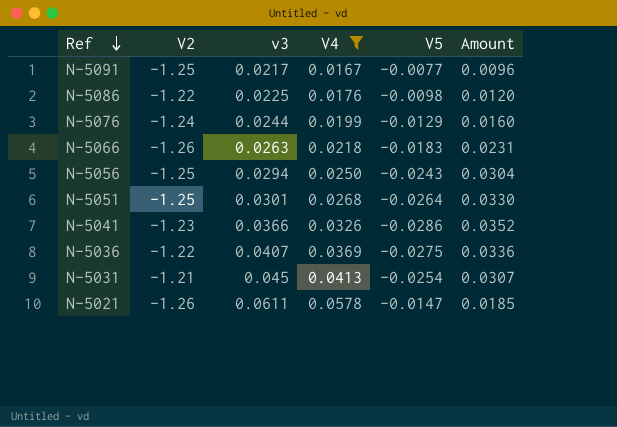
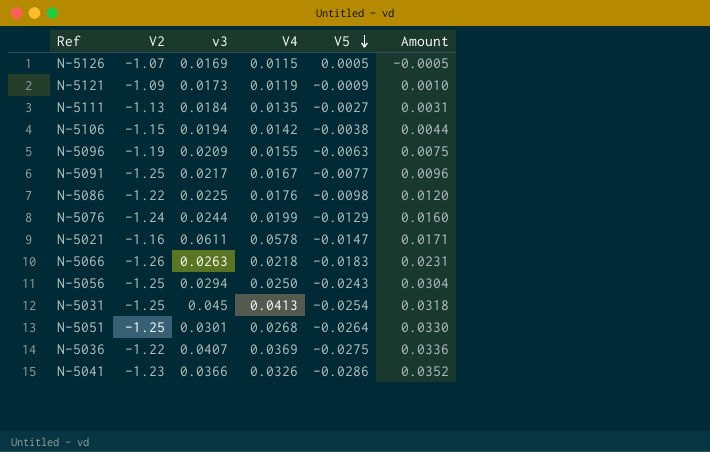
filter: V4 >= 0.0167 -> none
row order: Ref descending -> V5 descending
N-5021 | V2: -1.26 -> -1.16
N-5021 | Amount: 0.0185 -> 0.0171
N-5031 | V2: -1.21 -> -1.25
N-5031 | Amount: 0.0307 -> 0.0318

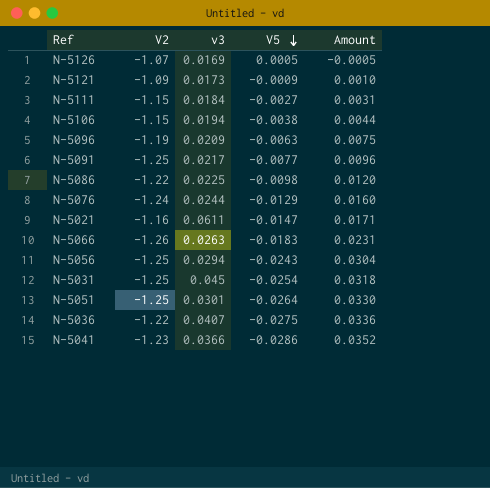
column V4 | position: 4 -> none
N-5111 | V2: -1.13 -> -1.15

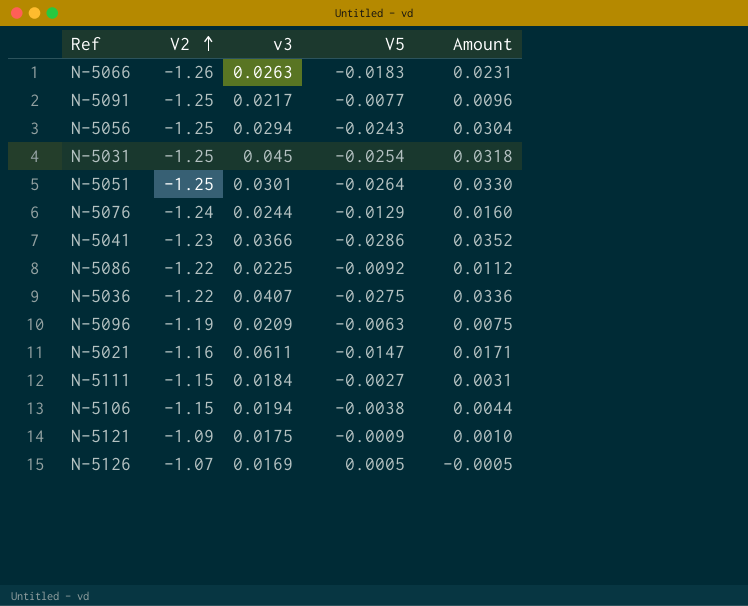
row order: V5 descending -> V2 ascending
N-5086 | V5: -0.0098 -> -0.0092
N-5086 | Amount: 0.0120 -> 0.0112
N-5121 | v3: 0.0173 -> 0.0175

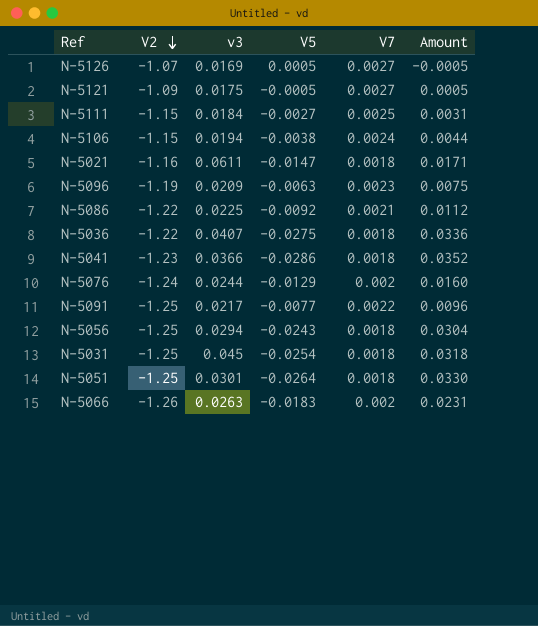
row order: V2 ascending -> V2 descending
column V7 | position: none -> 5
N-5121 | V5: -0.0009 -> -0.0005
N-5121 | Amount: 0.0010 -> 0.0005

